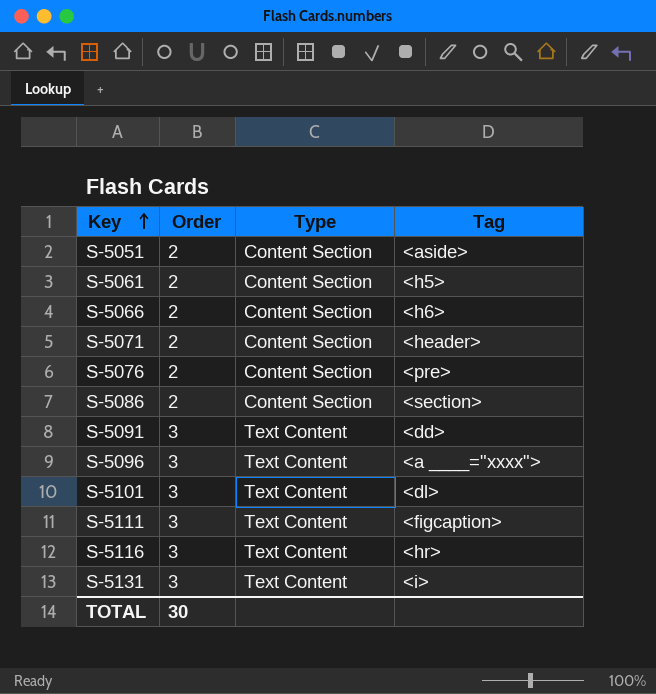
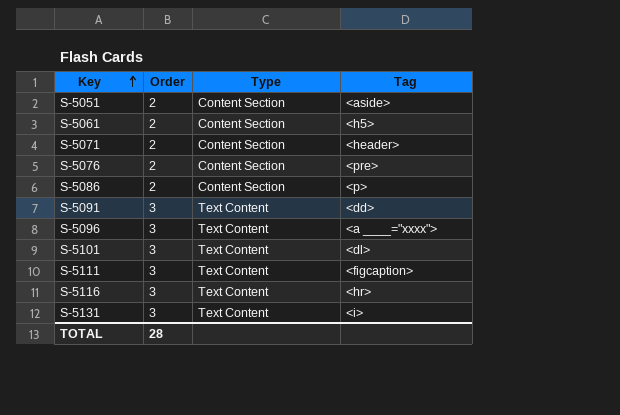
row S-5066: 2 | Content Section | <h6> -> none
S-5086 | Tag: <section> -> <p>
TOTAL | Order: 30 -> 28

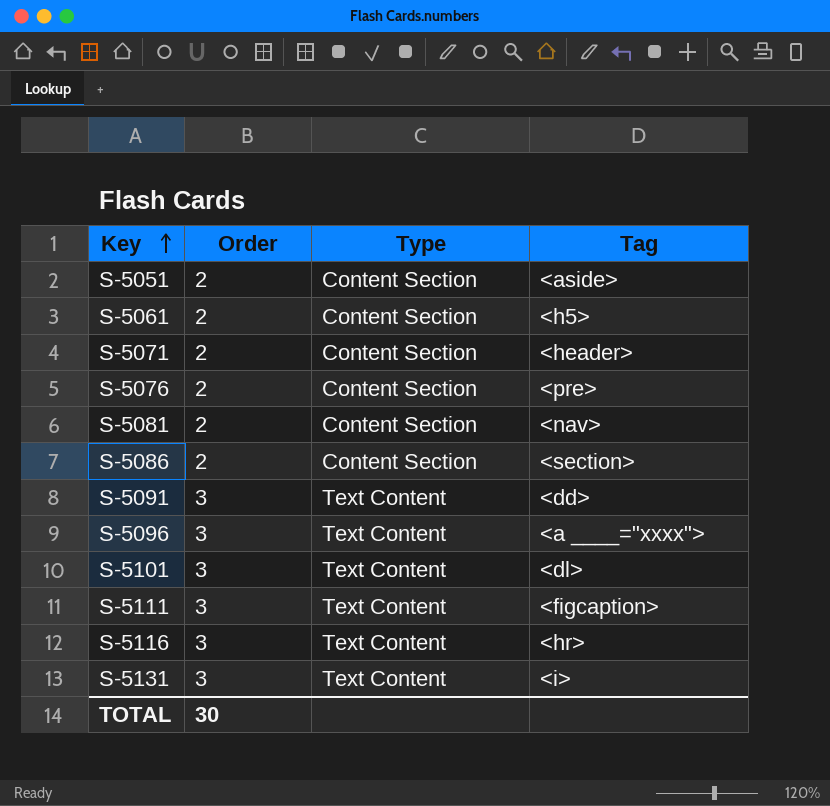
row S-5081: none -> 2 | Content Section | <nav>
S-5086 | Tag: <p> -> <section>
TOTAL | Order: 28 -> 30

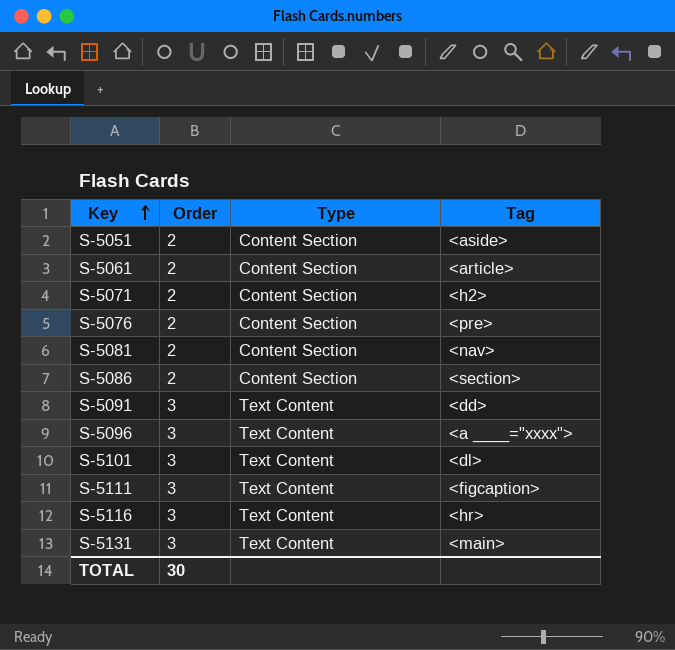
S-5061 | Tag: <h5> -> <article>
S-5071 | Tag: <header> -> <h2>
S-5131 | Tag: <i> -> <main>

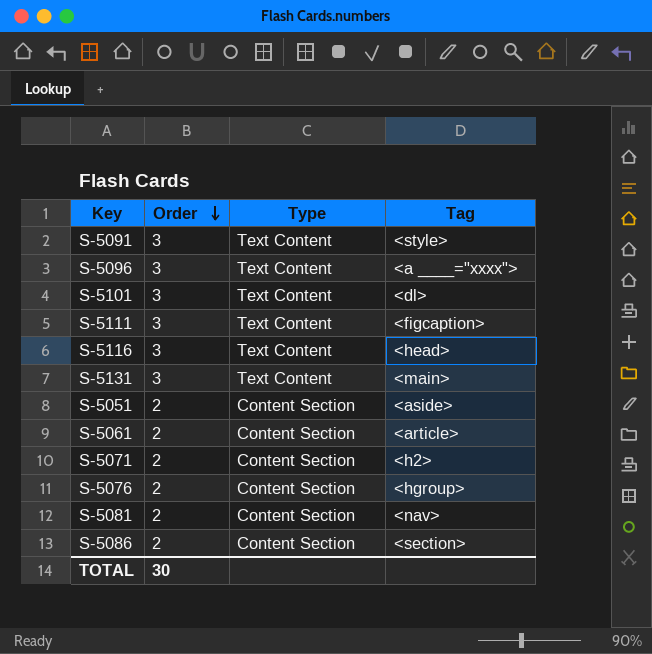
row order: Key ascending -> Order descending
S-5091 | Tag: <dd> -> <style>
S-5116 | Tag: <hr> -> <head>
S-5076 | Tag: <pre> -> <hgroup>

